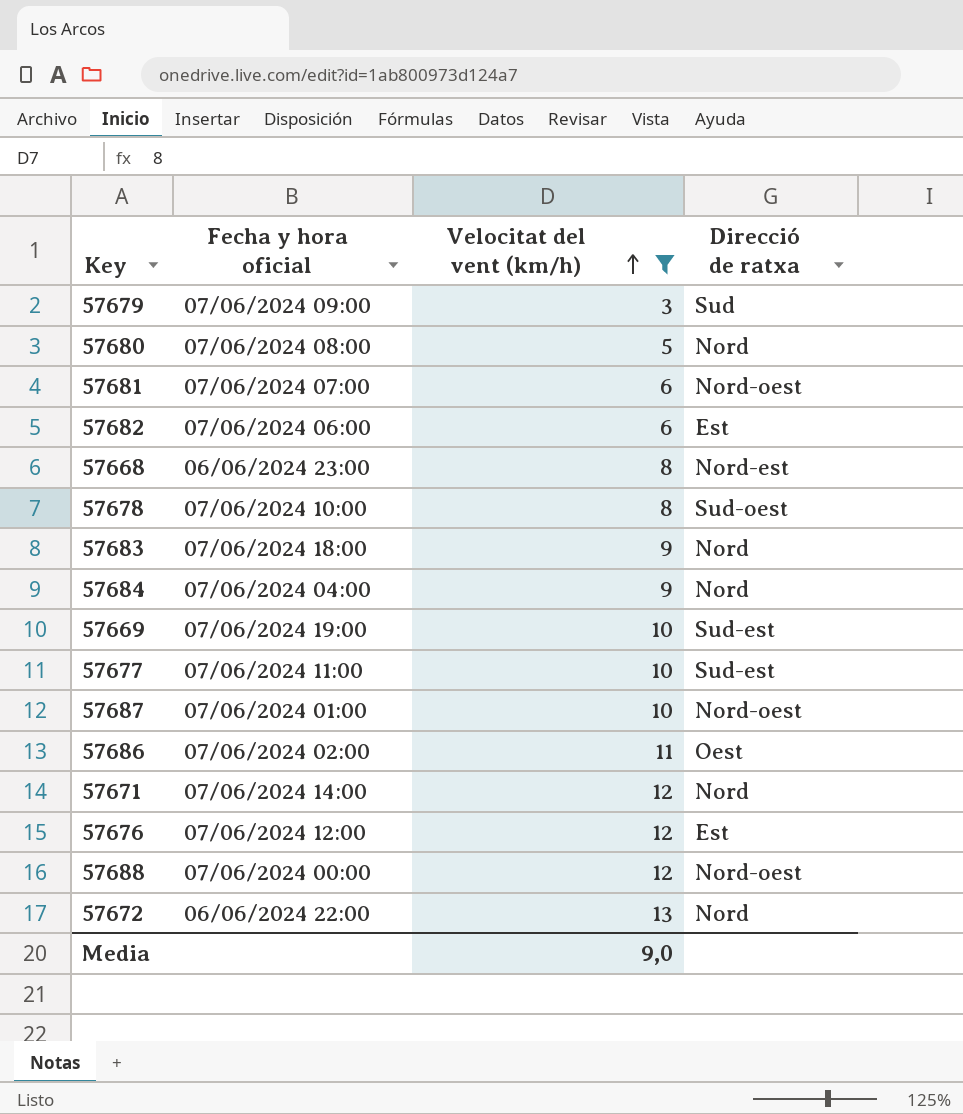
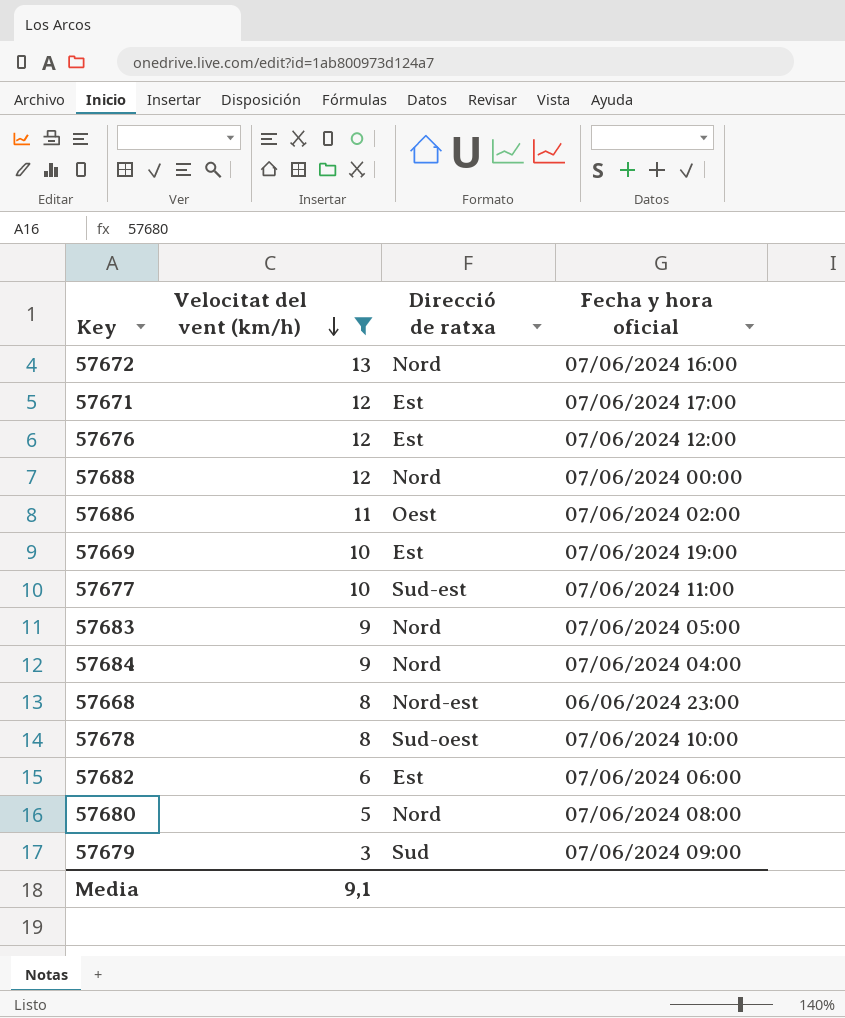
row order: Velocitat del vent (km/h) ascending -> Velocitat del vent (km/h) descending
column Fecha y hora oficial | position: 2 -> 4
row 57681: 07/06/2024 07:00 | 6 | Nord-oest -> none
row 57687: 07/06/2024 01:00 | 10 | Nord-oest -> none
57672 | Fecha y hora oficial: 06/06/2024 22:00 -> 07/06/2024 16:00
57671 | Direcció de ratxa: Nord -> Est
57671 | Fecha y hora oficial: 07/06/2024 14:00 -> 07/06/2024 17:00
57688 | Direcció de ratxa: Nord-oest -> Nord
57669 | Direcció de ratxa: Sud-est -> Est
57683 | Fecha y hora oficial: 07/06/2024 18:00 -> 07/06/2024 05:00
Media | Velocitat del vent (km/h): 9,0 -> 9,1

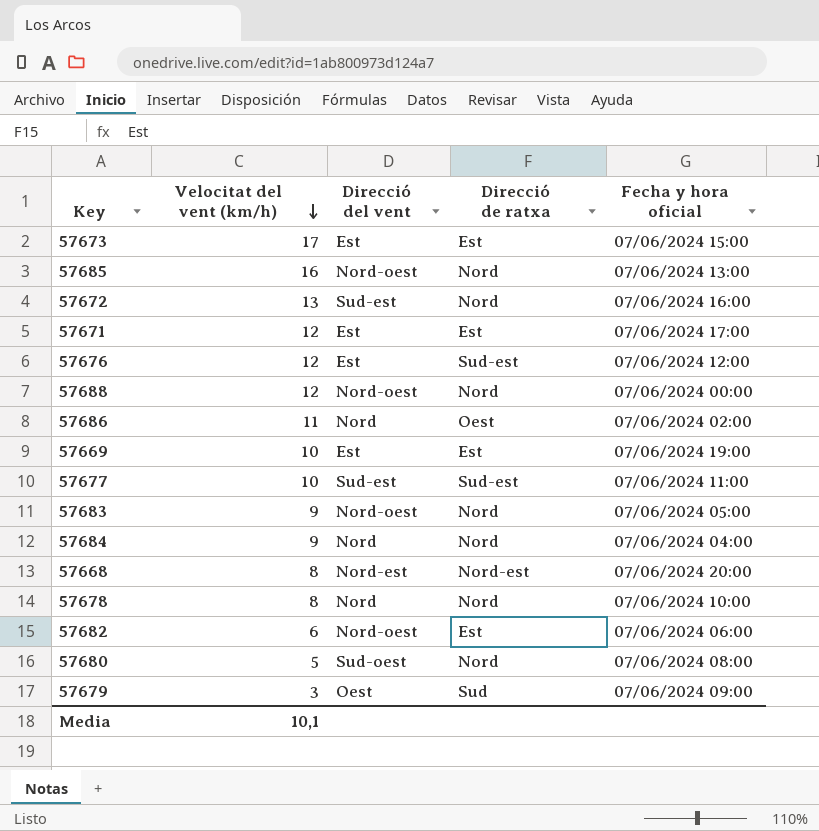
filter: Velocitat del vent (km/h) <= 13 -> none
column Direcció del vent | position: none -> 3
57676 | Direcció de ratxa: Est -> Sud-est
57668 | Fecha y hora oficial: 06/06/2024 23:00 -> 07/06/2024 20:00
57678 | Direcció de ratxa: Sud-oest -> Nord
Media | Velocitat del vent (km/h): 9,1 -> 10,1

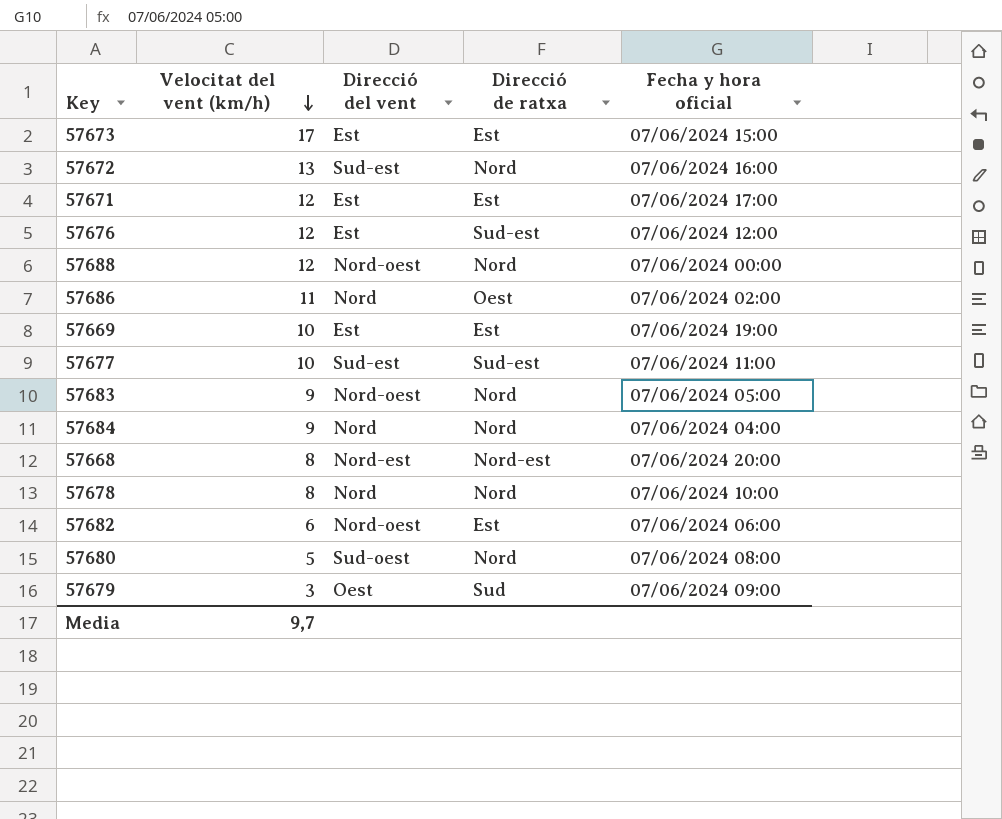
row 57685: 16 | Nord-oest | Nord | 07/06/2024 13:00 -> none
Media | Velocitat del vent (km/h): 10,1 -> 9,7

